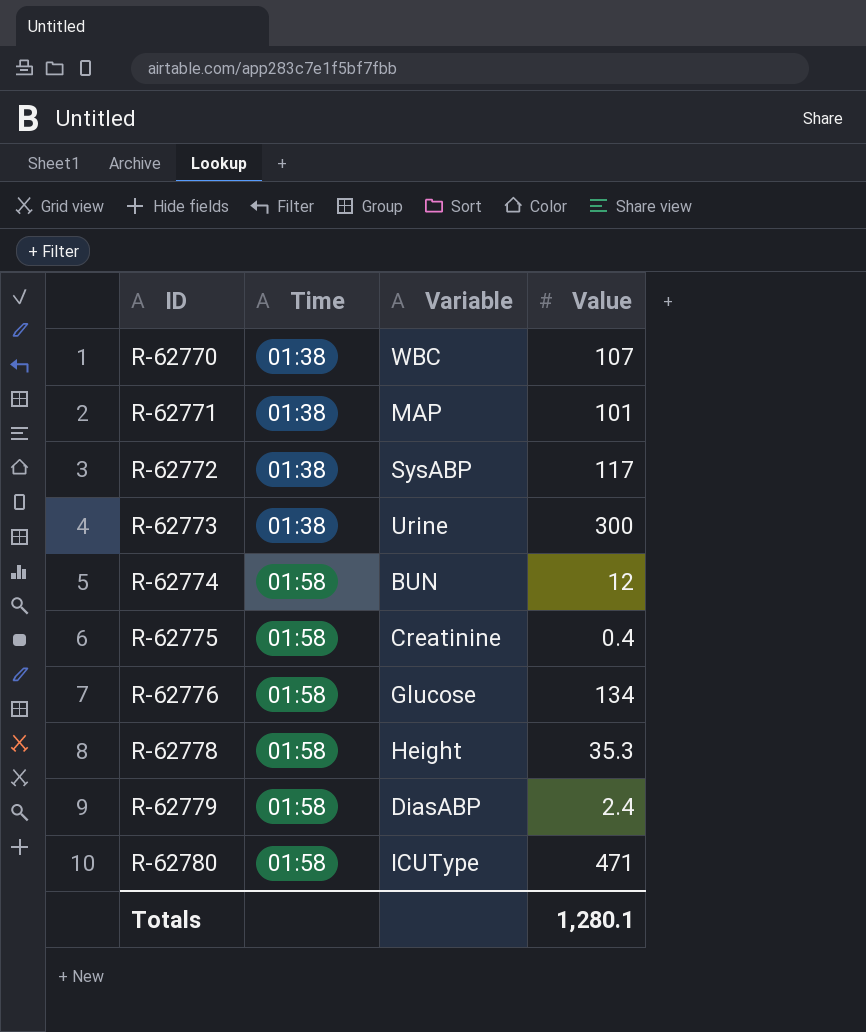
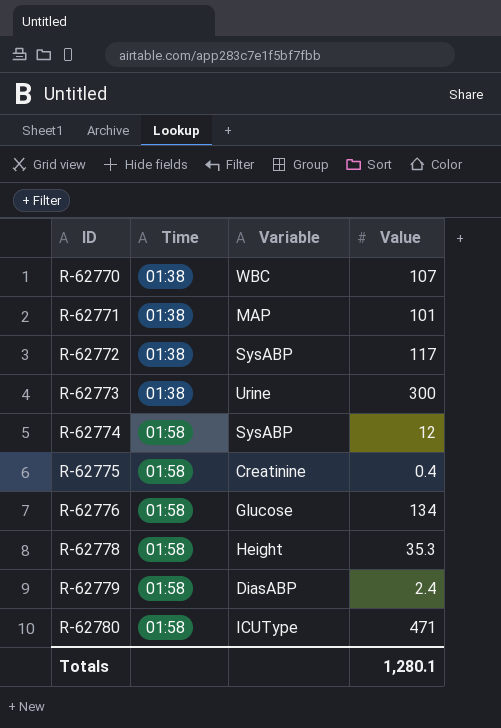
R-62774 | Variable: BUN -> SysABP

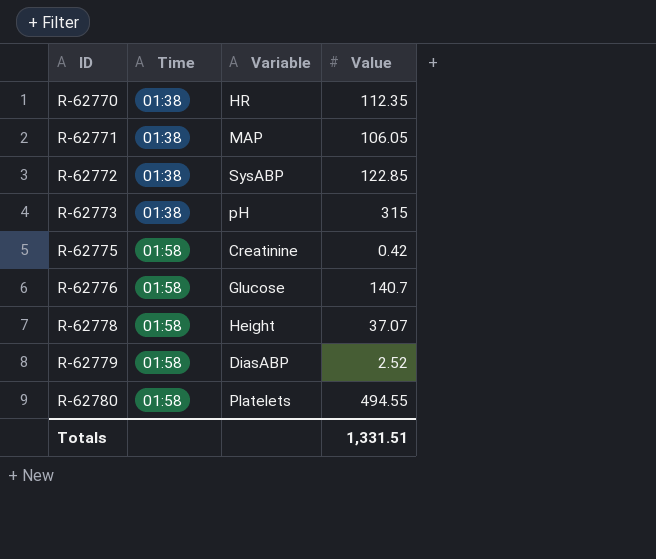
row R-62774: 01:58 | SysABP | 12 -> none
R-62770 | Variable: WBC -> HR
R-62770 | Value: 107 -> 112.35
R-62771 | Value: 101 -> 106.05
R-62772 | Value: 117 -> 122.85
R-62773 | Variable: Urine -> pH
R-62773 | Value: 300 -> 315
R-62775 | Value: 0.4 -> 0.42
R-62776 | Value: 134 -> 140.7
R-62778 | Value: 35.3 -> 37.07
R-62779 | Value: 2.4 -> 2.52
R-62780 | Variable: ICUType -> Platelets
R-62780 | Value: 471 -> 494.55
Totals | Value: 1,280.1 -> 1,331.51

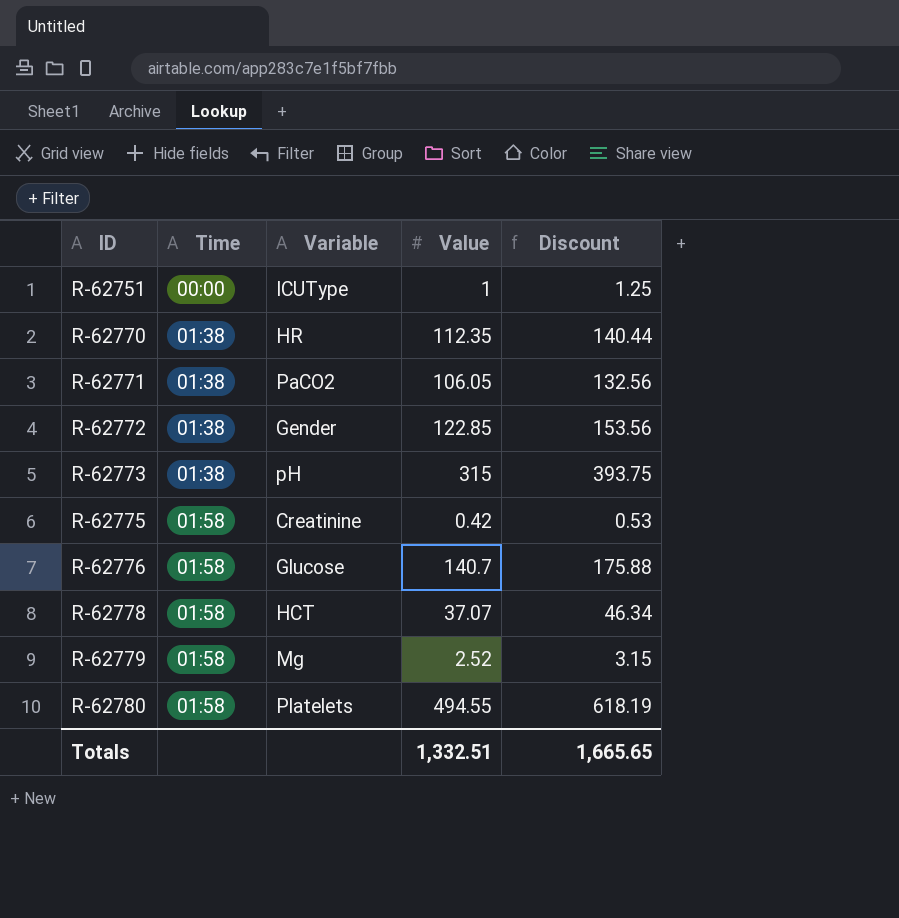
column Discount | formula: none -> [Value] * 1.25
row R-62751: none -> 00:00 | ICUType | 1 | 1.25
R-62771 | Variable: MAP -> PaCO2
R-62772 | Variable: SysABP -> Gender
R-62778 | Variable: Height -> HCT
R-62779 | Variable: DiasABP -> Mg
Totals | Value: 1,331.51 -> 1,332.51

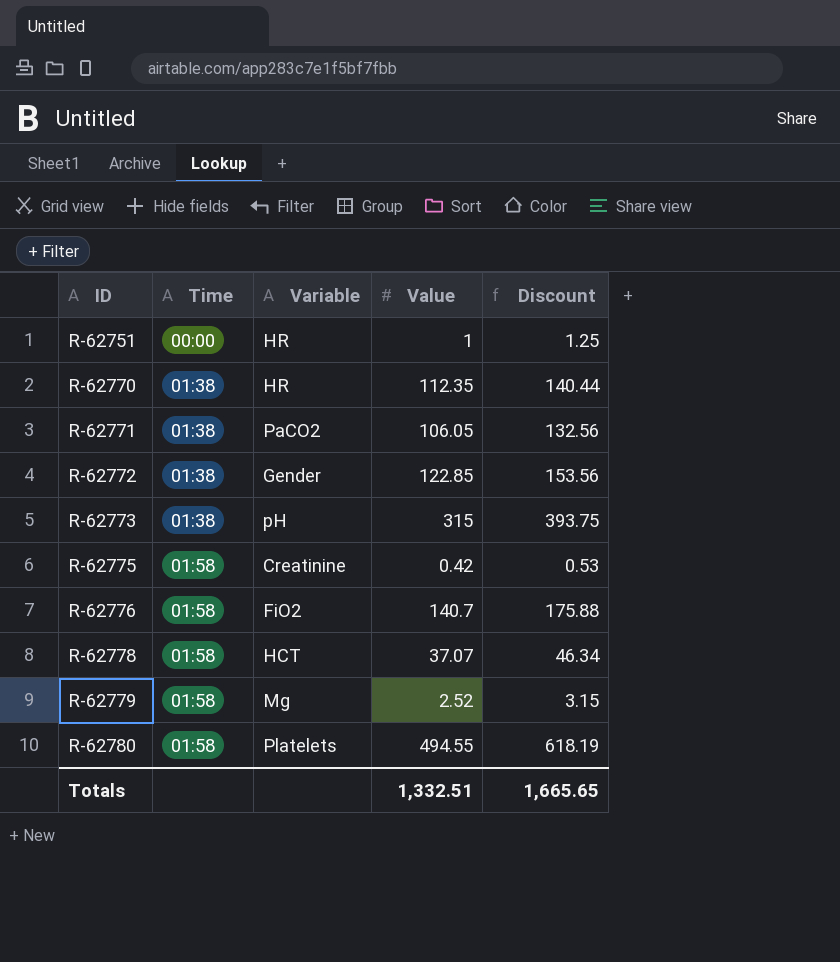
R-62751 | Variable: ICUType -> HR
R-62776 | Variable: Glucose -> FiO2

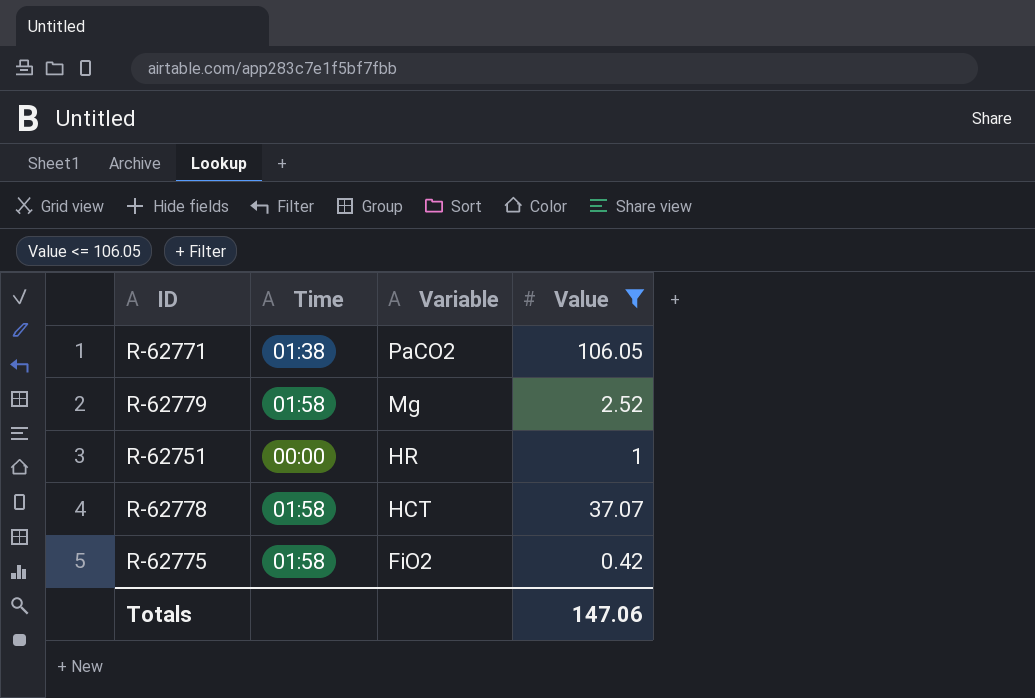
filter: none -> Value <= 106.05
row order: ID ascending -> Variable descending
column Discount | formula: [Value] * 1.25 -> none
R-62775 | Variable: Creatinine -> FiO2
Totals | Value: 1,332.51 -> 147.06

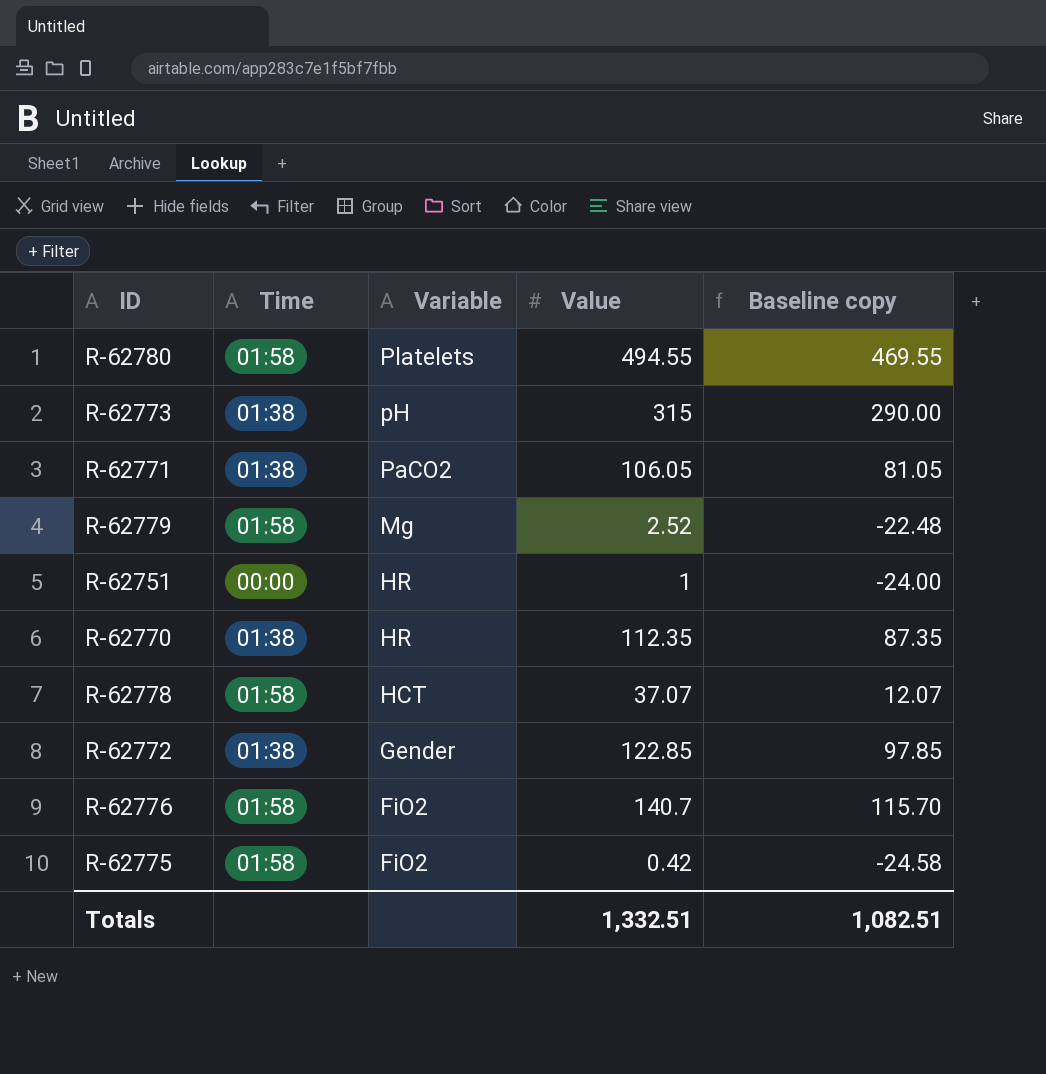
filter: Value <= 106.05 -> none
column Baseline copy | formula: none -> [Value] - 25
Totals | Value: 147.06 -> 1,332.51

